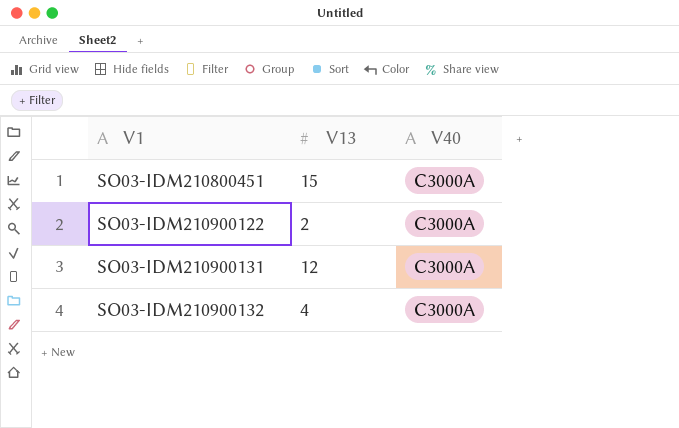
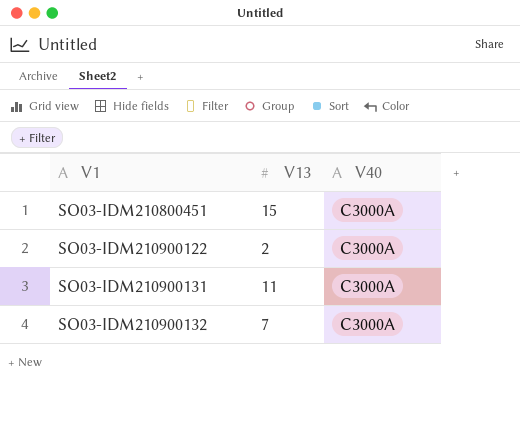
SO03-IDM210900131 | V13: 12 -> 11
SO03-IDM210900132 | V13: 4 -> 7

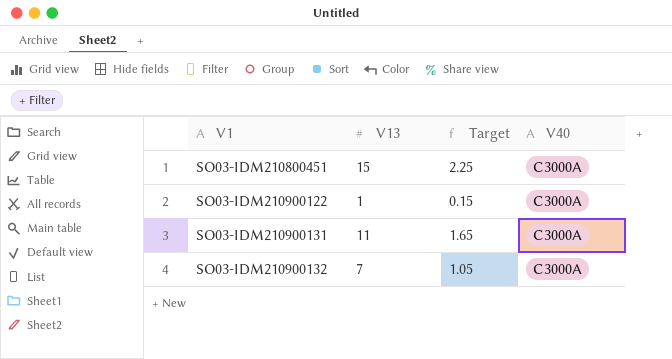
column Target | formula: none -> [V13] * 0.15
SO03-IDM210900122 | V13: 2 -> 1

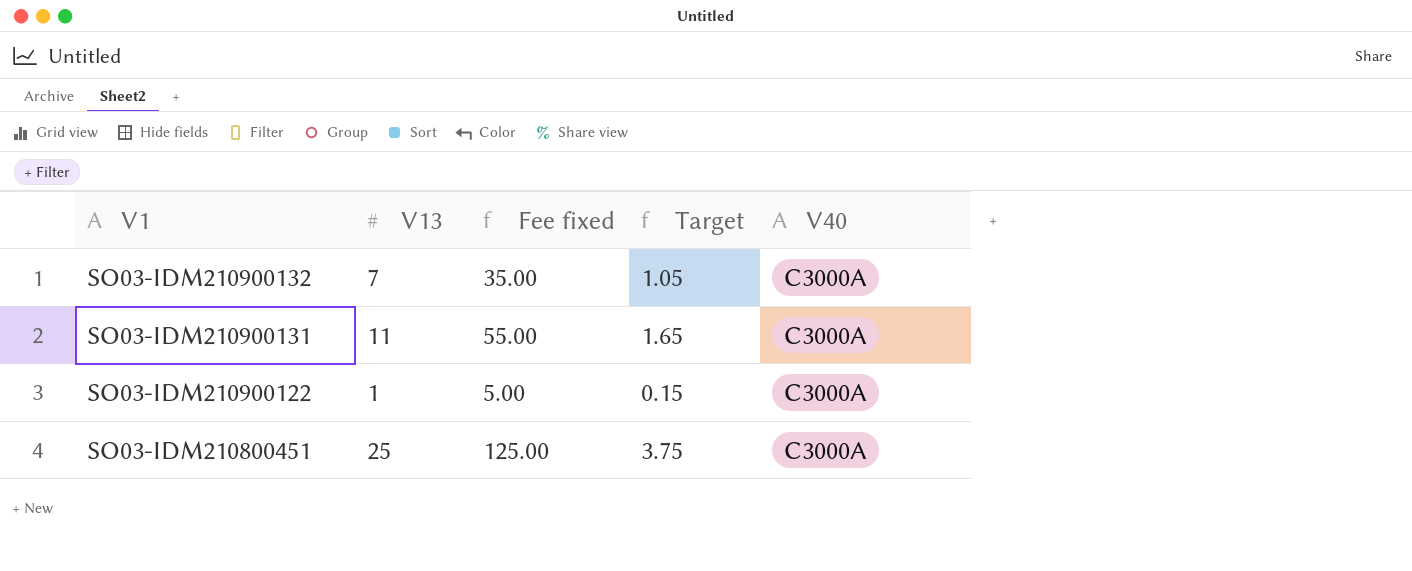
row order: V1 ascending -> V1 descending
column Fee fixed | formula: none -> [V13] * 5
SO03-IDM210800451 | V13: 15 -> 25
SO03-IDM210800451 | Target: 2.25 -> 3.75

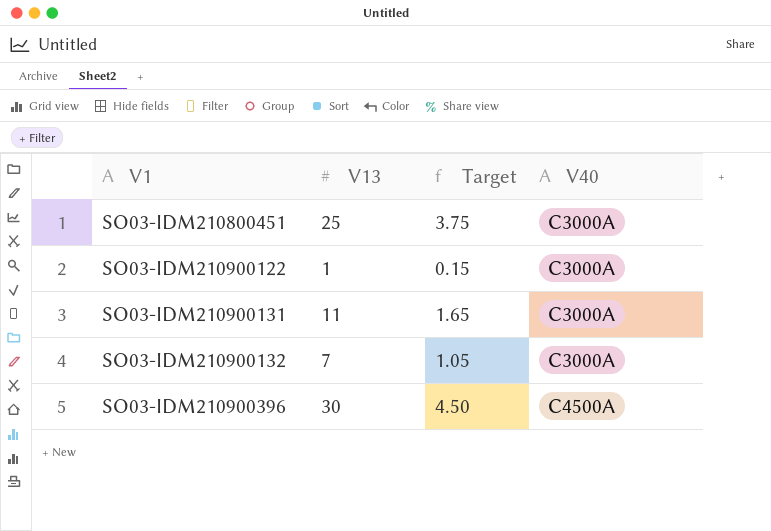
row order: V1 descending -> V1 ascending
column Fee fixed | formula: [V13] * 5 -> none
row SO03-IDM210900396: none -> 30 | 4.50 | C4500A

